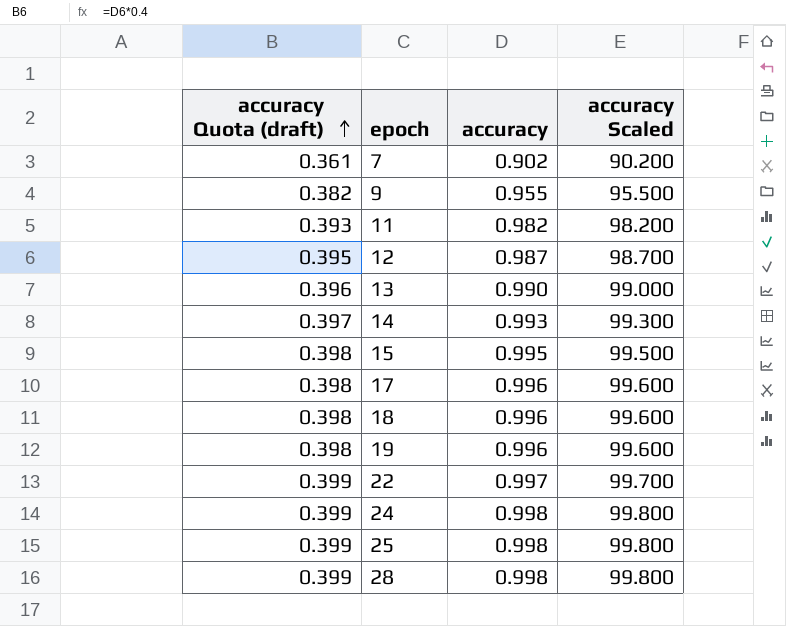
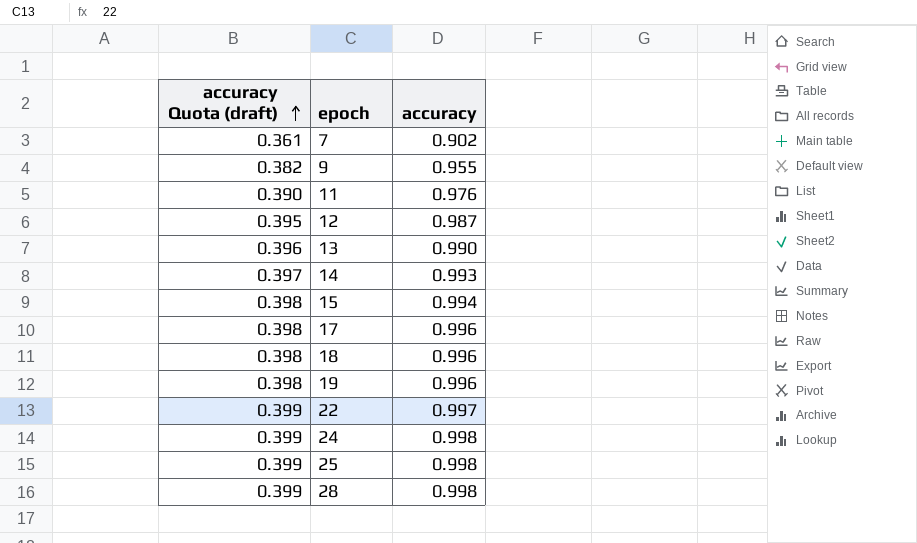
column accuracy Scaled | formula: [accuracy] * 100 -> none
11 | accuracy Quota (draft): 0.393 -> 0.390
11 | accuracy: 0.982 -> 0.976
15 | accuracy: 0.995 -> 0.994

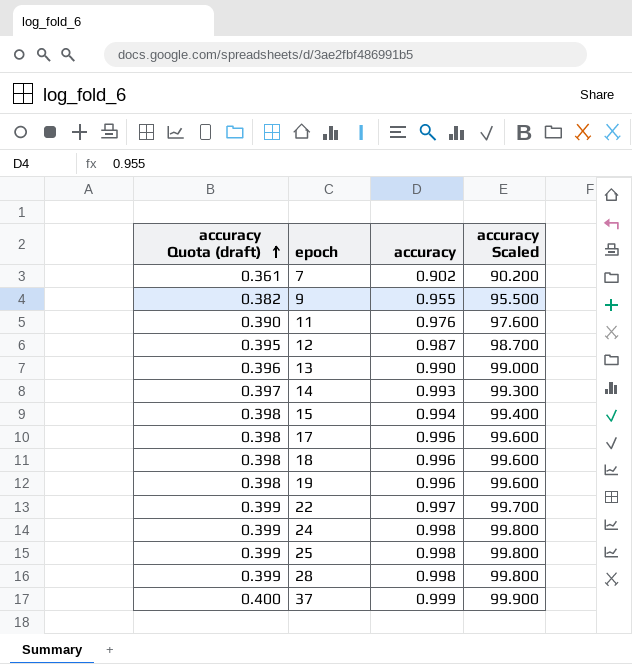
column accuracy Scaled | formula: none -> [accuracy] * 100
row 37: none -> 0.400 | 0.999 | 99.900

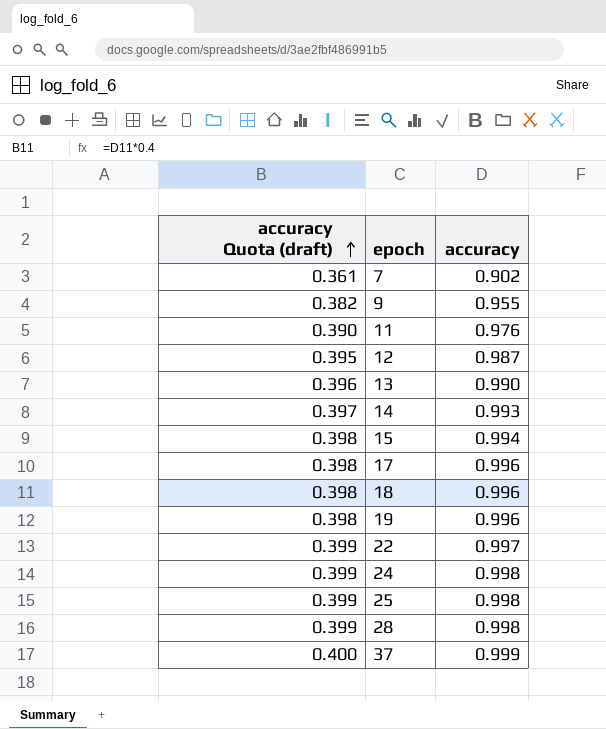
column accuracy Scaled | formula: [accuracy] * 100 -> none

